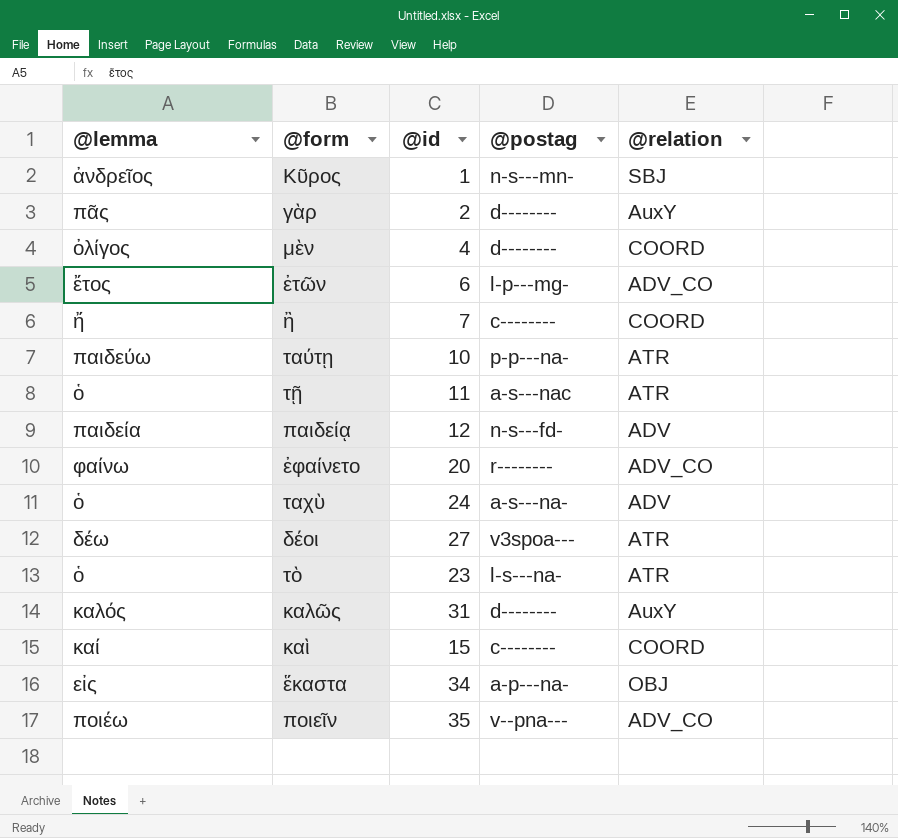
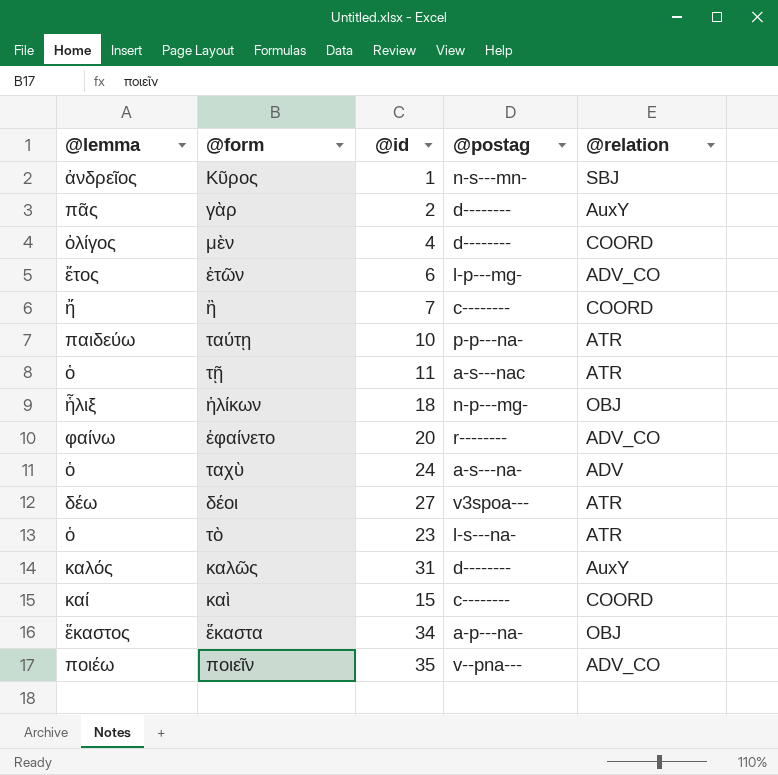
row παιδείᾳ: παιδεία | 12 | n-s---fd- | ADV -> none
row ἡλίκων: none -> ἧλιξ | 18 | n-p---mg- | OBJ
ἕκαστα | @lemma: εἰς -> ἕκαστος

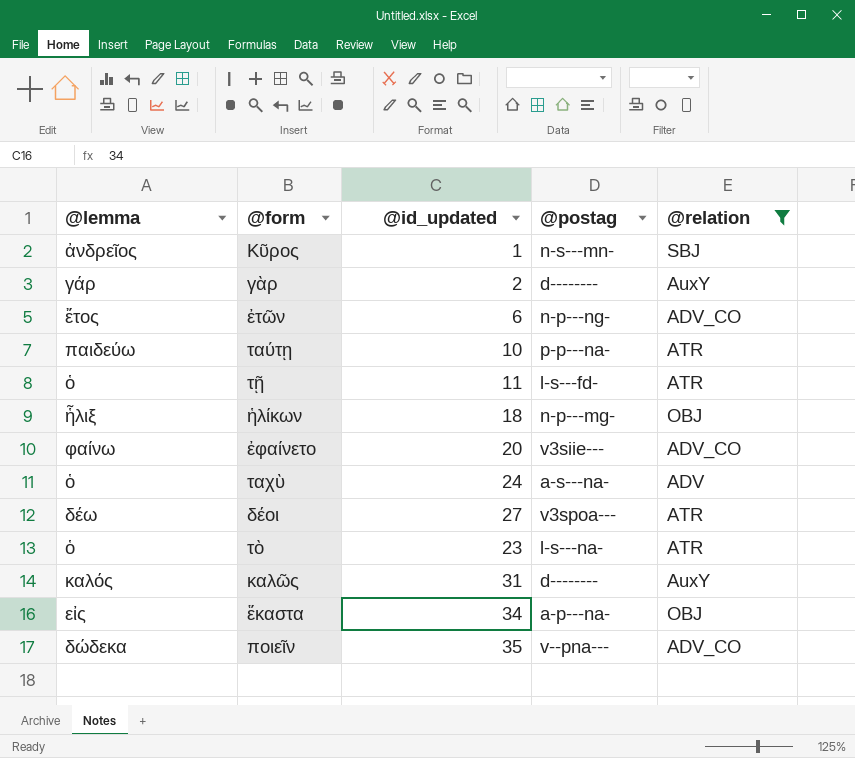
filter: none -> @relation != COORD
column name: @id -> @id_updated
γὰρ | @lemma: πᾶς -> γάρ
ἐτῶν | @postag: l-p---mg- -> n-p---ng-
τῇ | @postag: a-s---nac -> l-s---fd-
ἐφαίνετο | @postag: r-------- -> v3siie---
ἕκαστα | @lemma: ἕκαστος -> εἰς
ποιεῖν | @lemma: ποιέω -> δώδεκα

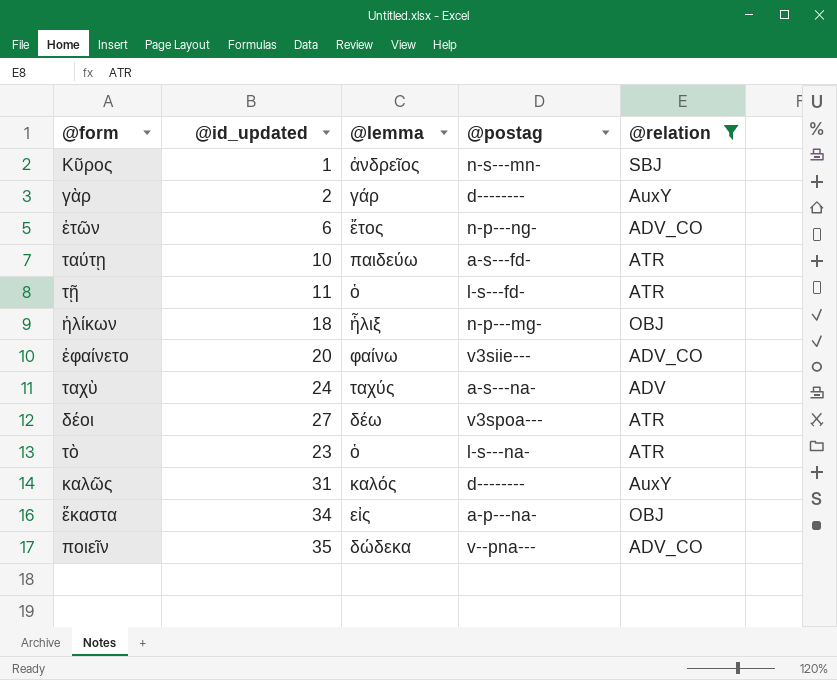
column @lemma | position: 1 -> 3
ταύτῃ | @postag: p-p---na- -> a-s---fd-
ταχὺ | @lemma: ὁ -> ταχύς

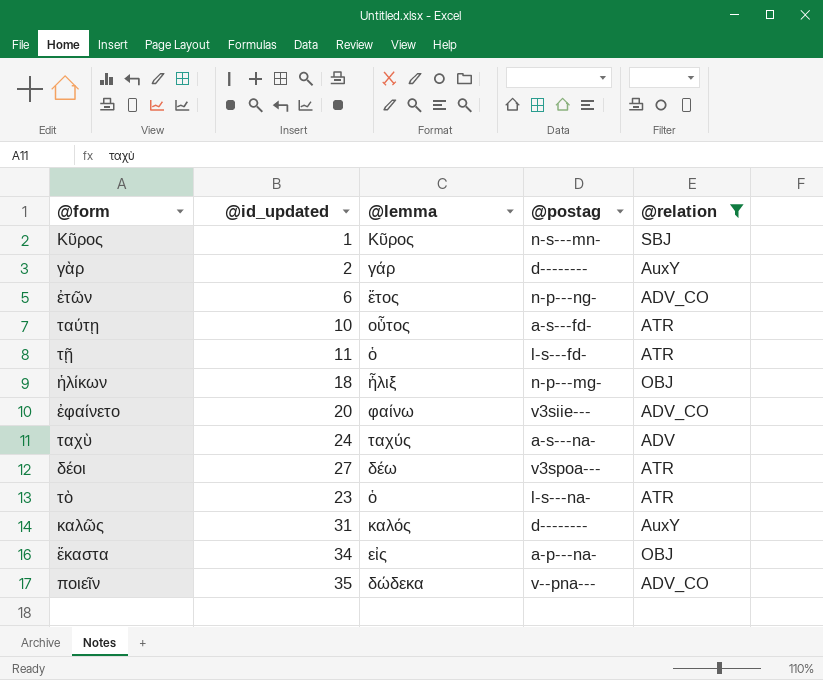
Κῦρος | @lemma: ἀνδρεῖος -> Κῦρος
ταύτῃ | @lemma: παιδεύω -> οὗτος

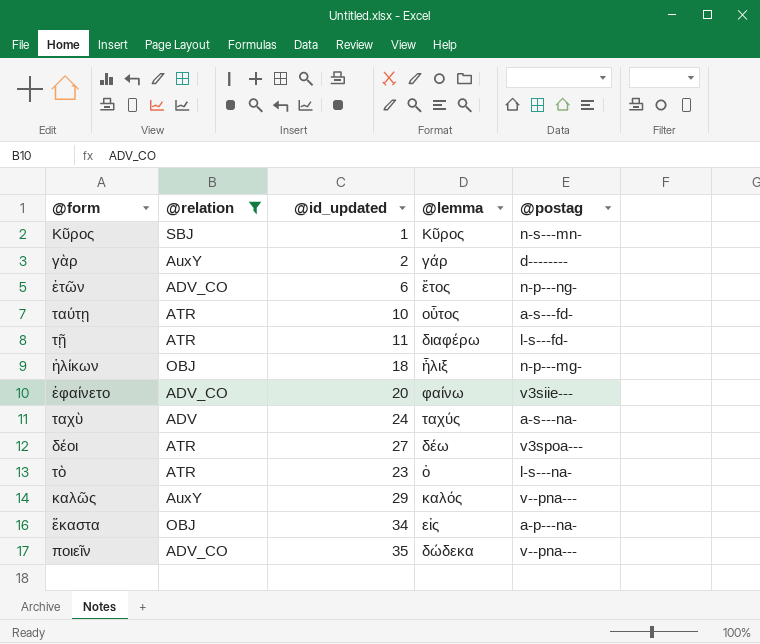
column @relation | position: 5 -> 2
τῇ | @lemma: ὁ -> διαφέρω
καλῶς | @id_updated: 31 -> 29
καλῶς | @postag: d-------- -> v--pna---

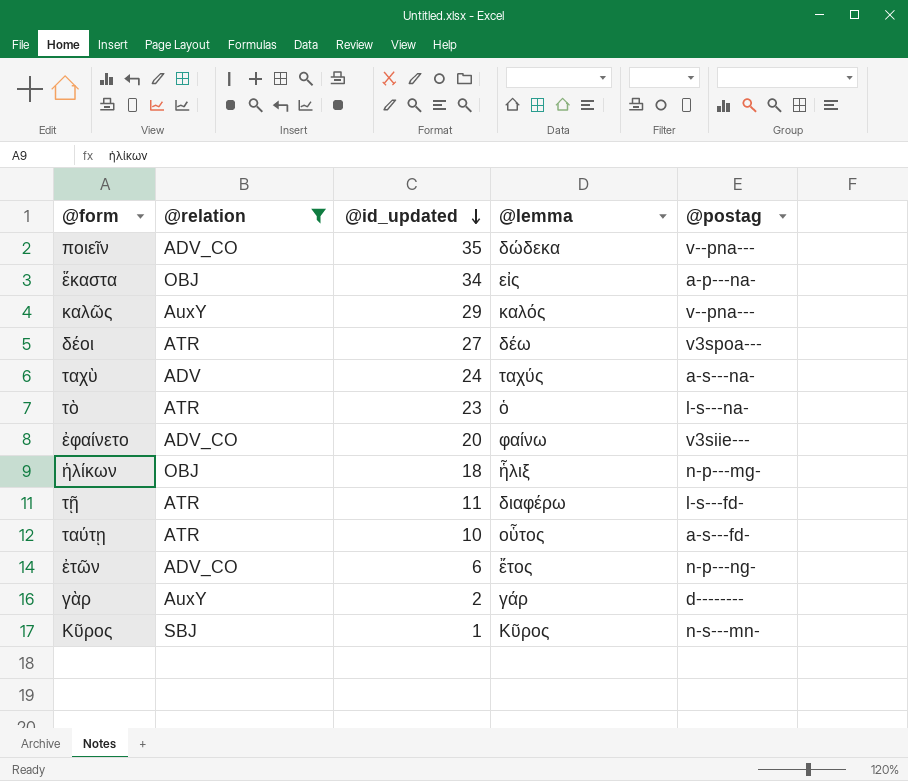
row order: none -> @id_updated descending

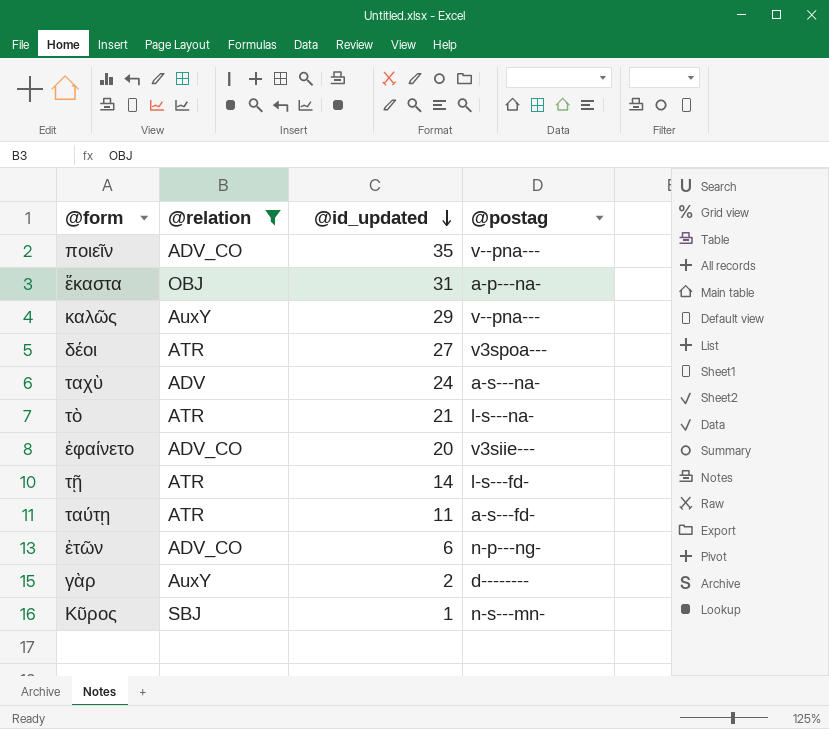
column @lemma | position: 4 -> none
row ἡλίκων: OBJ | 18 | ἧλιξ | n-p---mg- -> none
ἕκαστα | @id_updated: 34 -> 31
τὸ | @id_updated: 23 -> 21
τῇ | @id_updated: 11 -> 14
ταύτῃ | @id_updated: 10 -> 11

